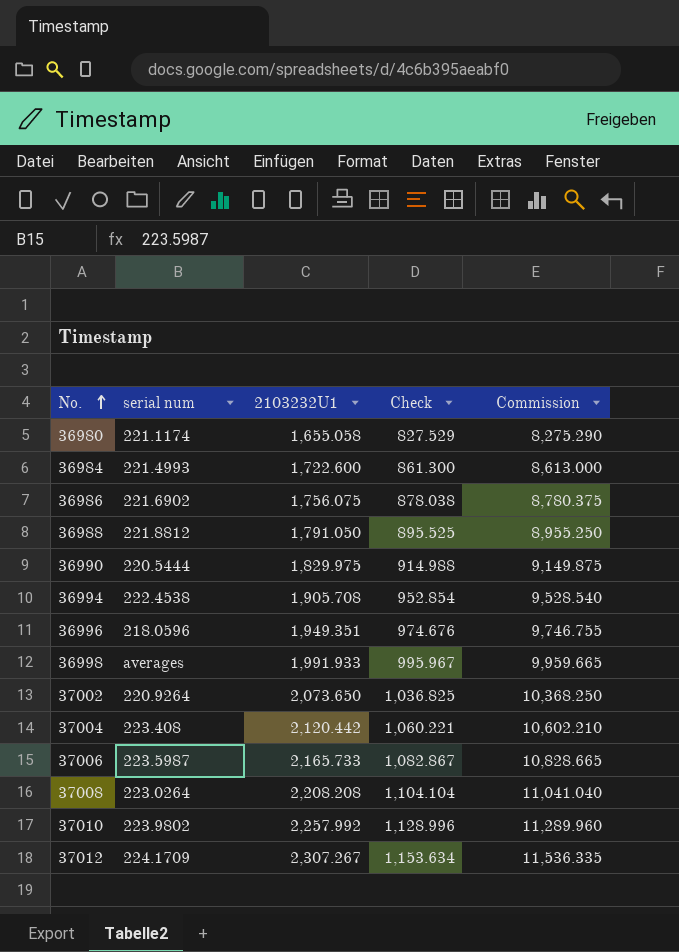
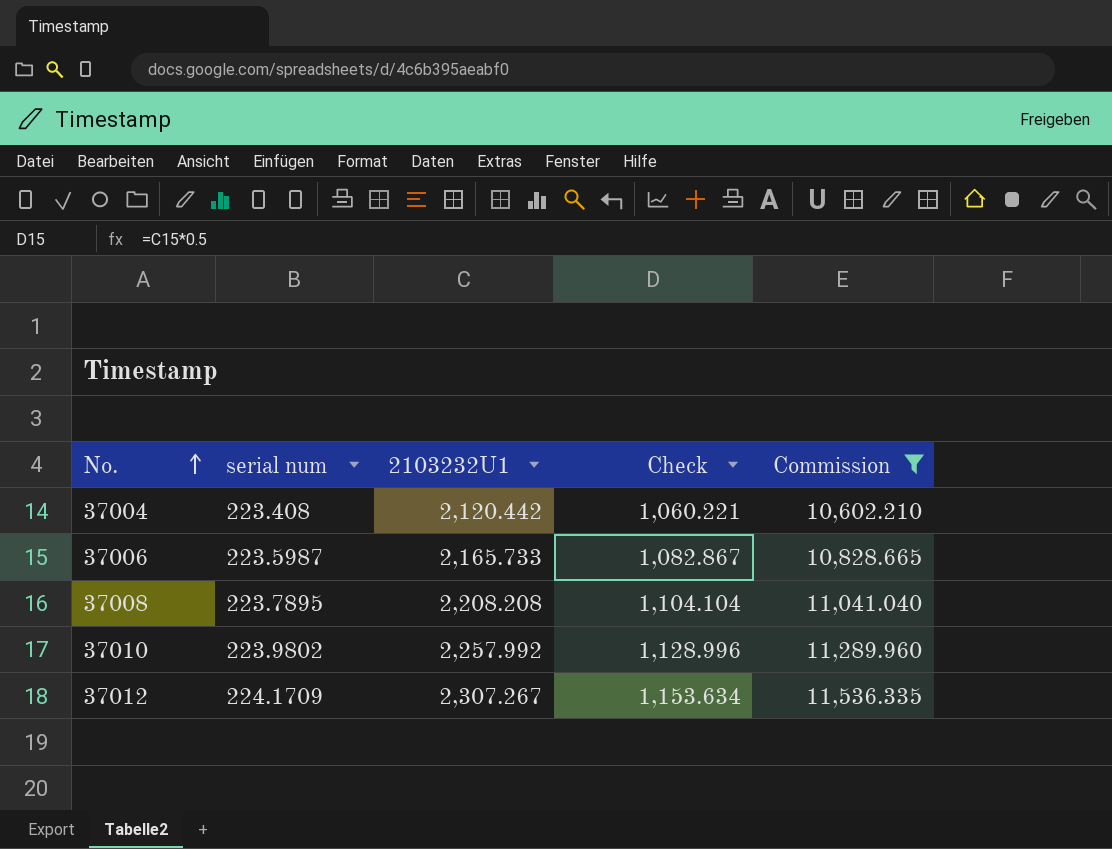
filter: none -> Commission >= 10,602.210
37008 | serial num: 223.0264 -> 223.7895

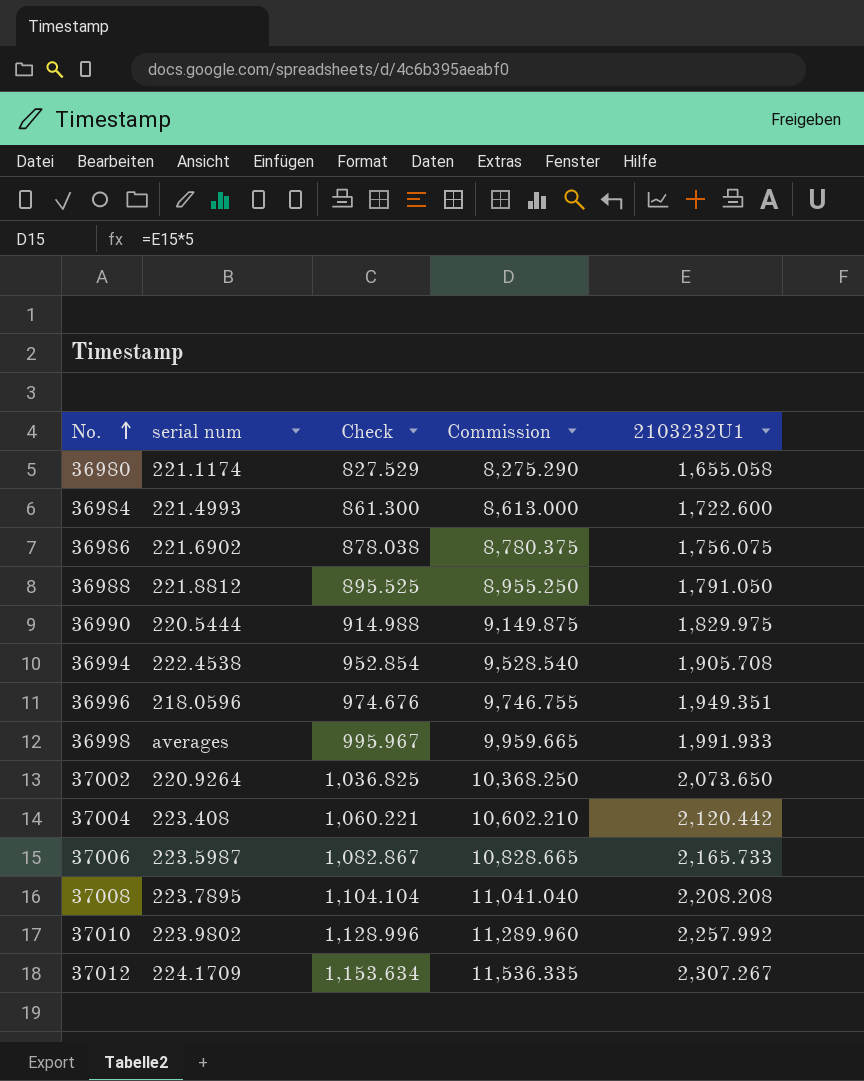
filter: Commission >= 10,602.210 -> none
column 2103232U1 | position: 3 -> 5

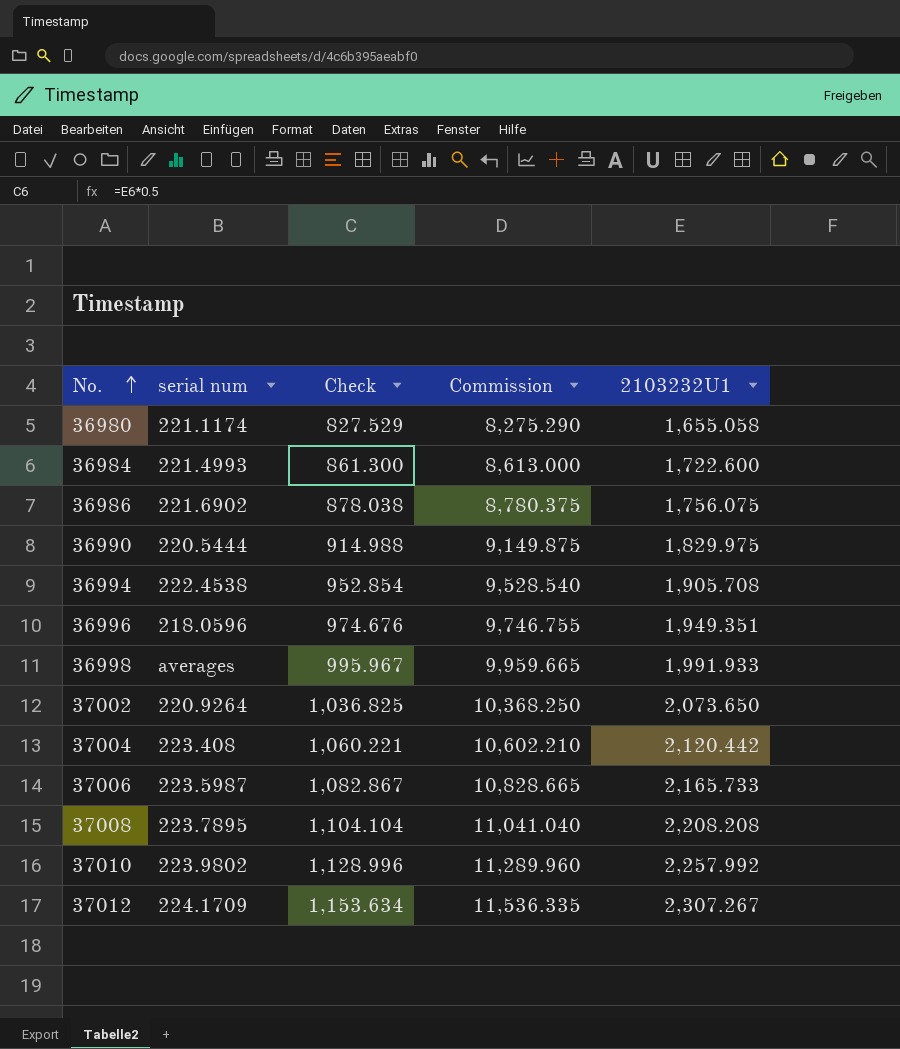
row 36988: 221.8812 | 895.525 | 8,955.250 | 1,791.050 -> none

